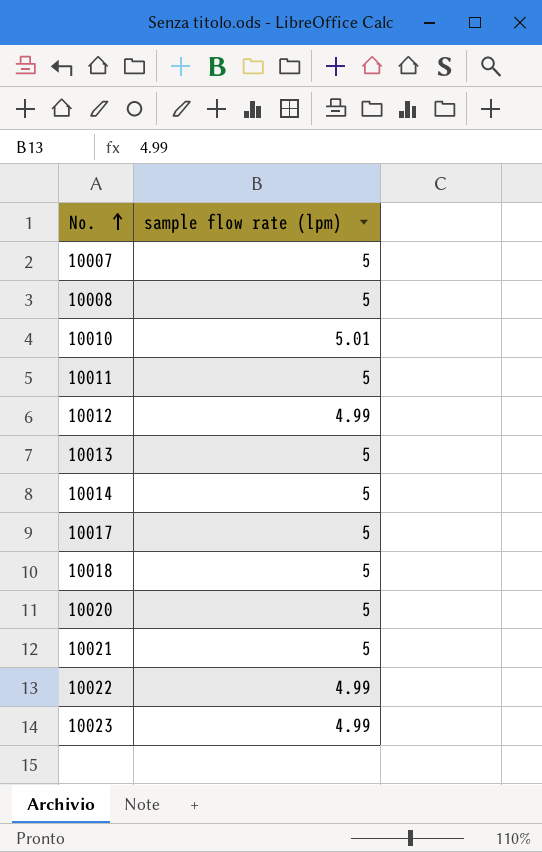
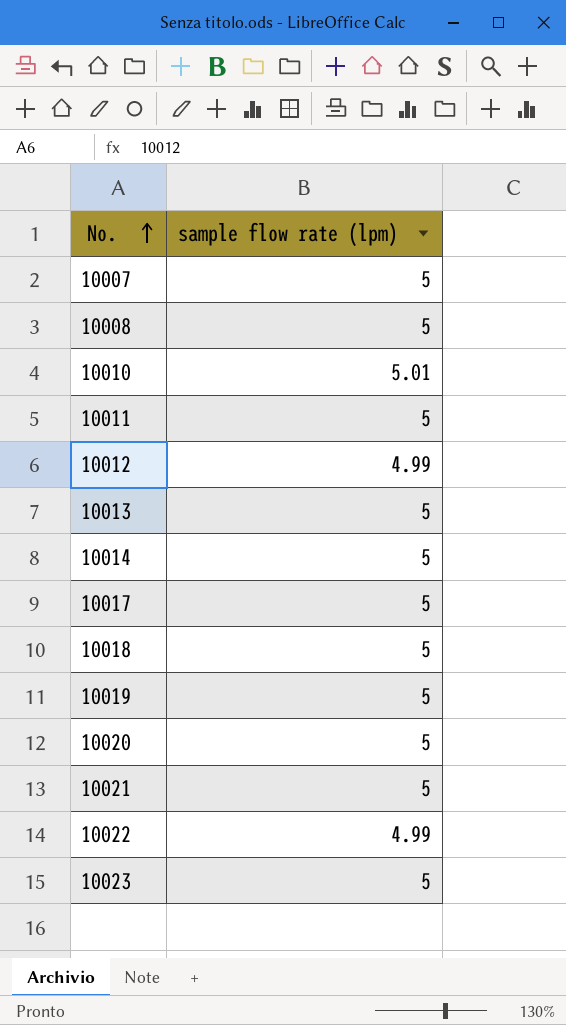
row 10019: none -> 5
10023 | sample flow rate (lpm): 4.99 -> 5

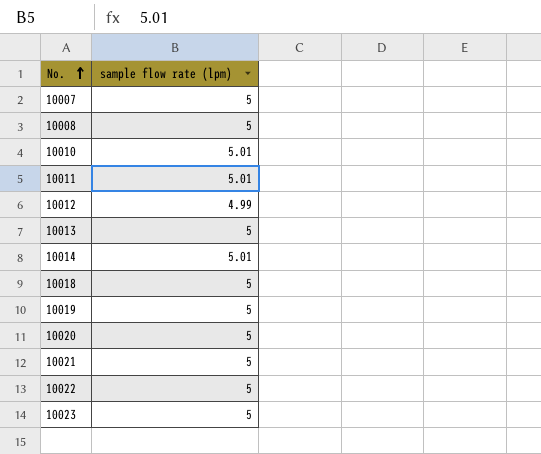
row 10017: 5 -> none
10011 | sample flow rate (lpm): 5 -> 5.01
10014 | sample flow rate (lpm): 5 -> 5.01
10022 | sample flow rate (lpm): 4.99 -> 5

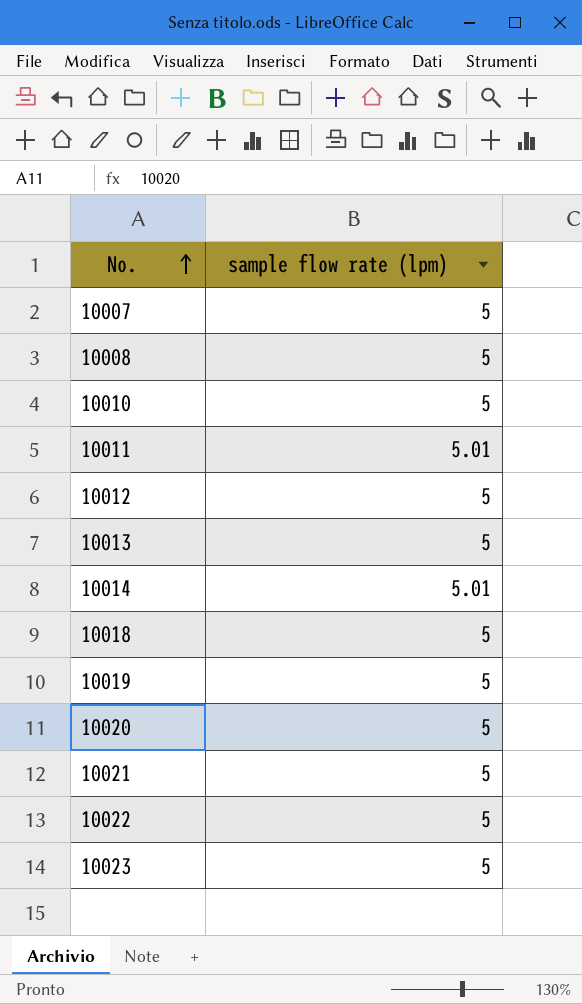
10010 | sample flow rate (lpm): 5.01 -> 5
10012 | sample flow rate (lpm): 4.99 -> 5

